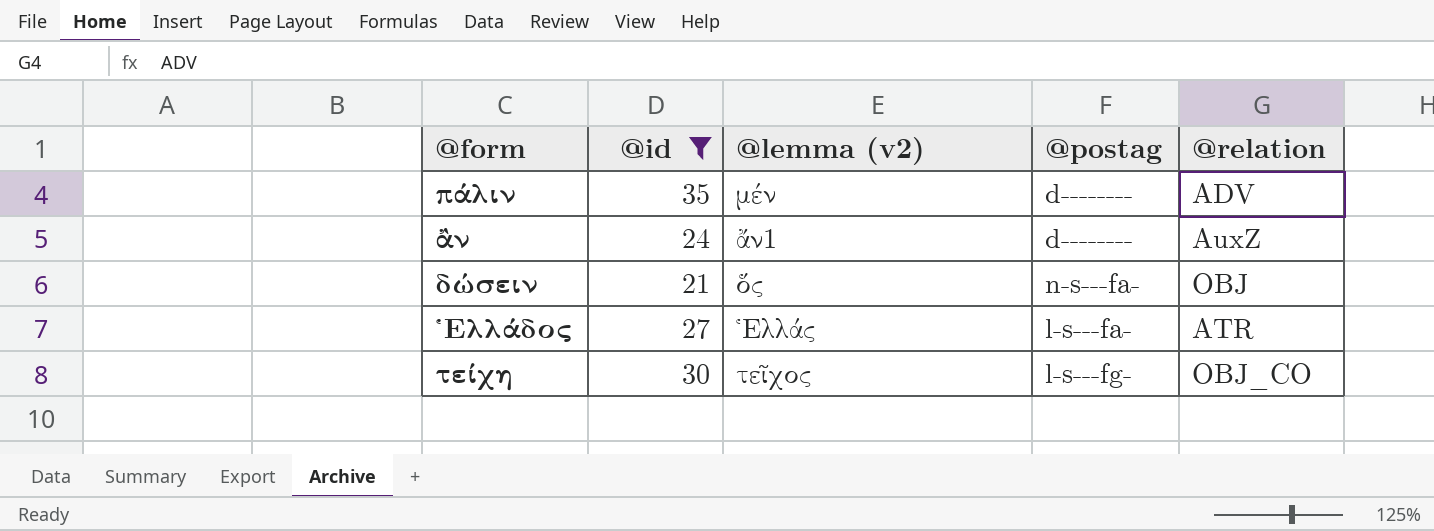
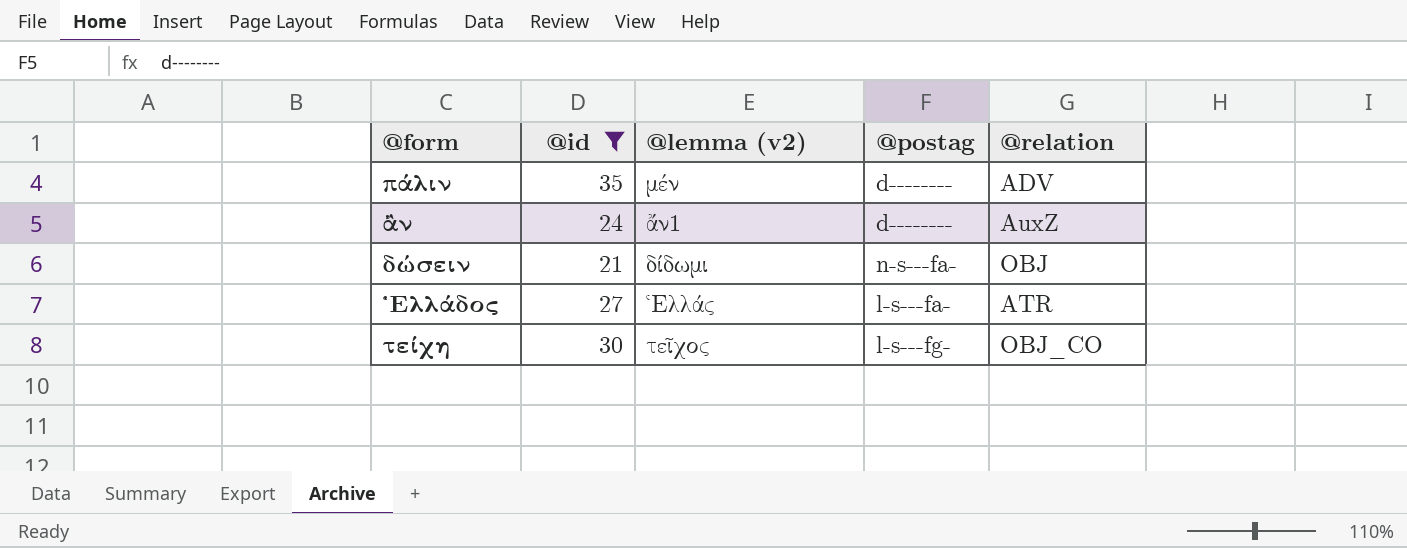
δώσειν | @lemma (v2): ὅς -> δίδωμι

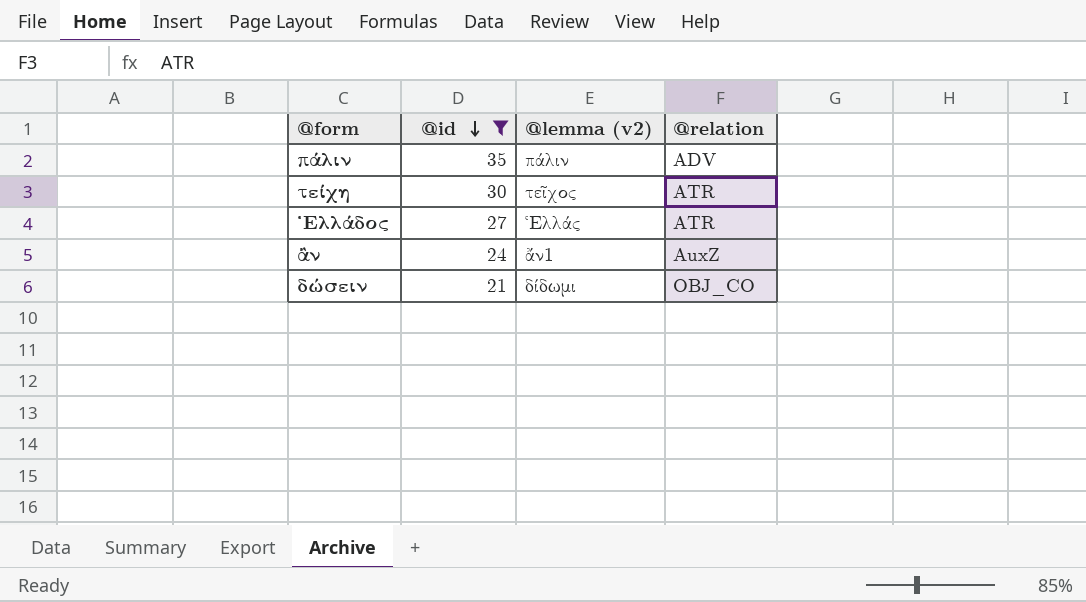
row order: none -> @id descending
column @postag | position: 4 -> none
πάλιν | @lemma (v2): μέν -> πάλιν
τείχη | @relation: OBJ_CO -> ATR
δώσειν | @relation: OBJ -> OBJ_CO

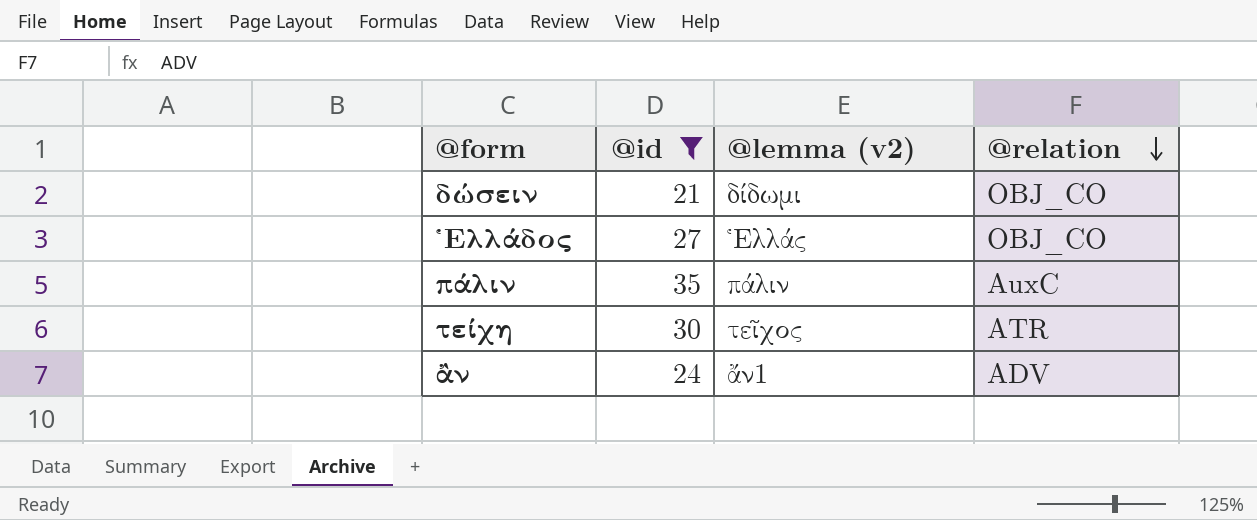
row order: @id descending -> @relation descending
Ἑλλάδος | @relation: ATR -> OBJ_CO
πάλιν | @relation: ADV -> AuxC
ἂν | @relation: AuxZ -> ADV

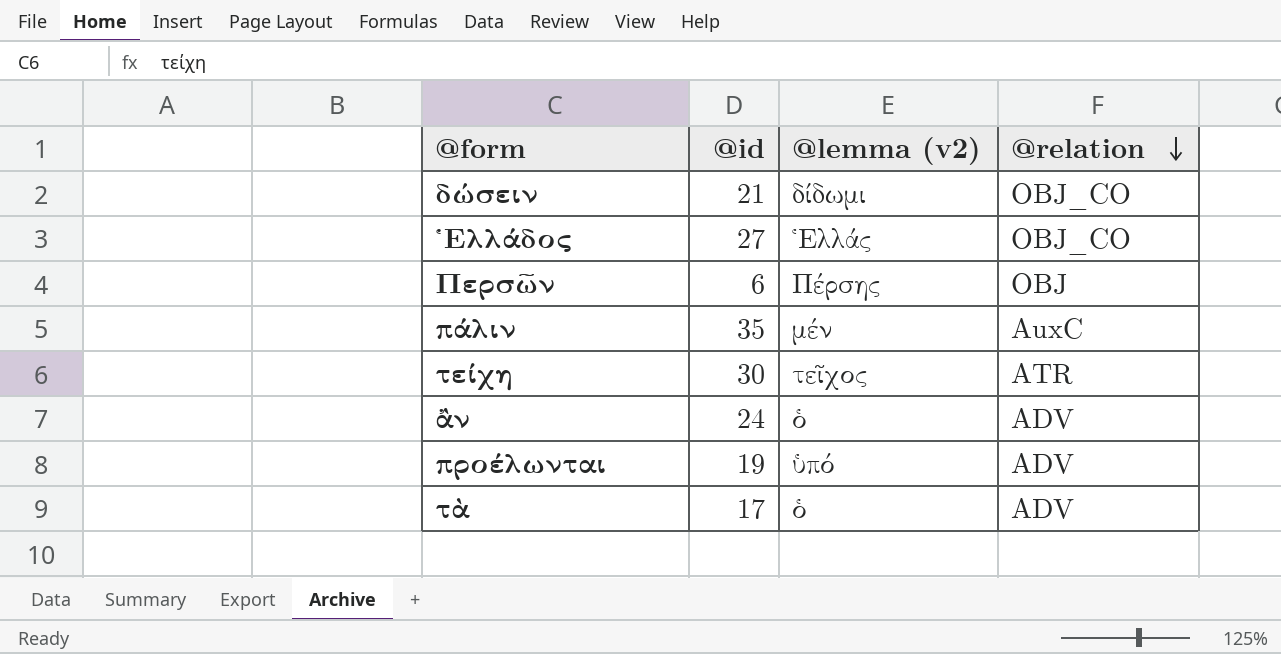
filter: @id >= 21 -> none
πάλιν | @lemma (v2): πάλιν -> μέν
ἂν | @lemma (v2): ἄν1 -> ὁ

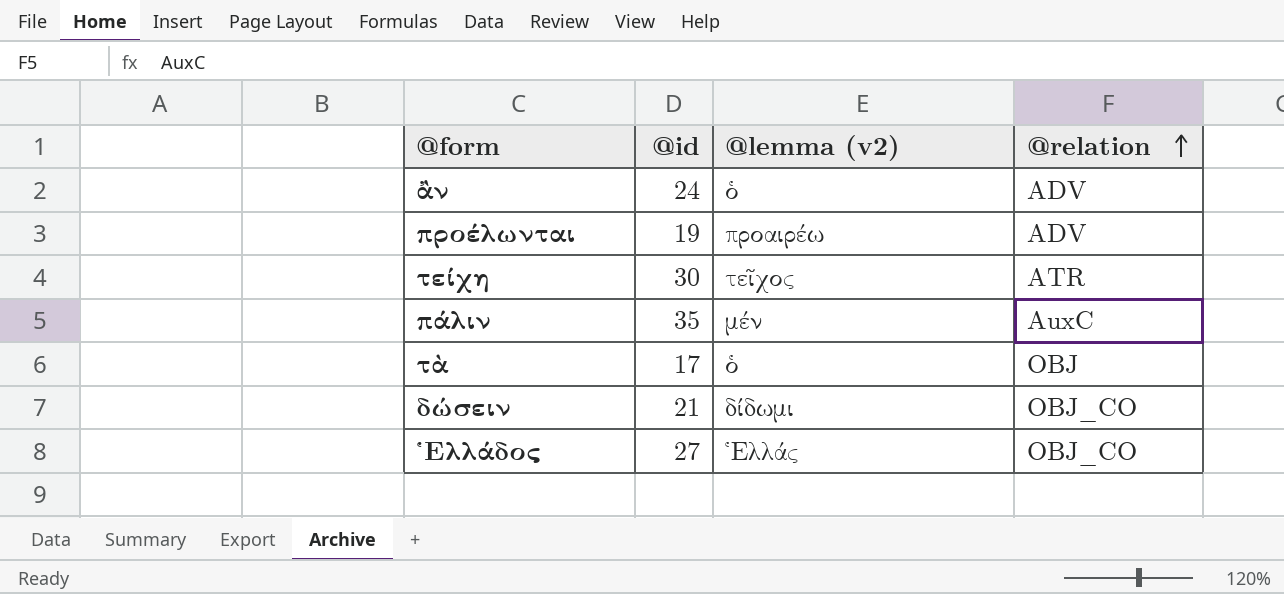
row order: @relation descending -> @relation ascending
row Περσῶν: 6 | Πέρσης | OBJ -> none
προέλωνται | @lemma (v2): ὑπό -> προαιρέω
τὰ | @relation: ADV -> OBJ

